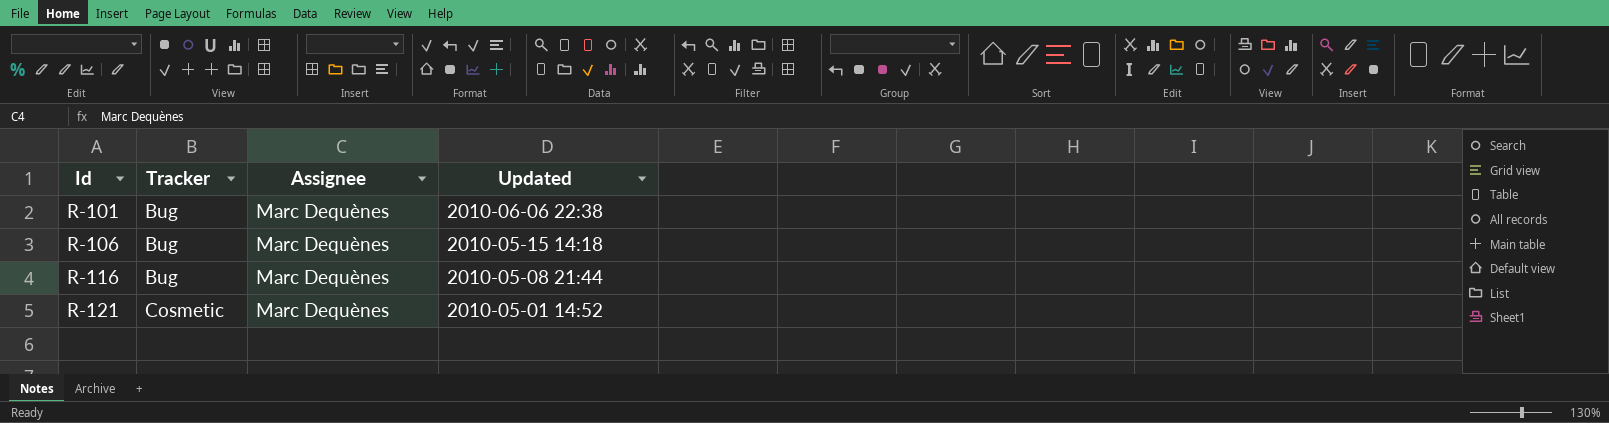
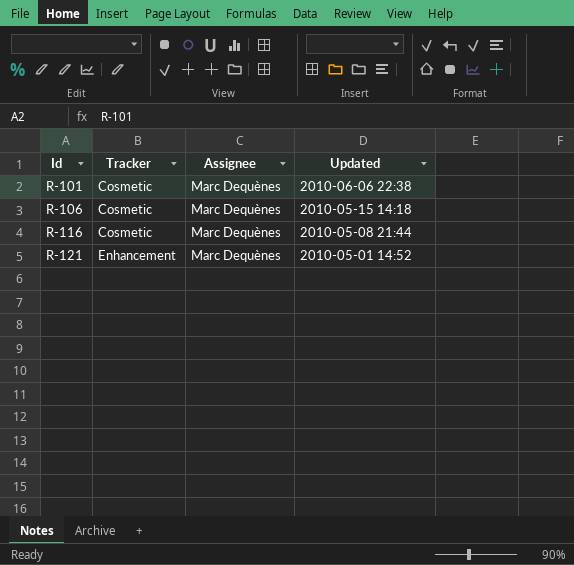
R-101 | Tracker: Bug -> Cosmetic
R-106 | Tracker: Bug -> Cosmetic
R-116 | Tracker: Bug -> Cosmetic
R-121 | Tracker: Cosmetic -> Enhancement

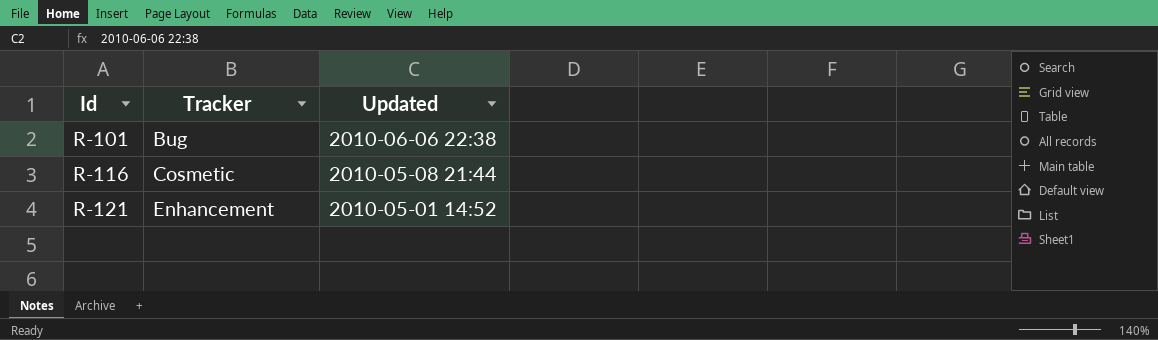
column Assignee | position: 3 -> none
row R-106: Cosmetic | Marc Dequènes | 2010-05-15 14:18 -> none
R-101 | Tracker: Cosmetic -> Bug

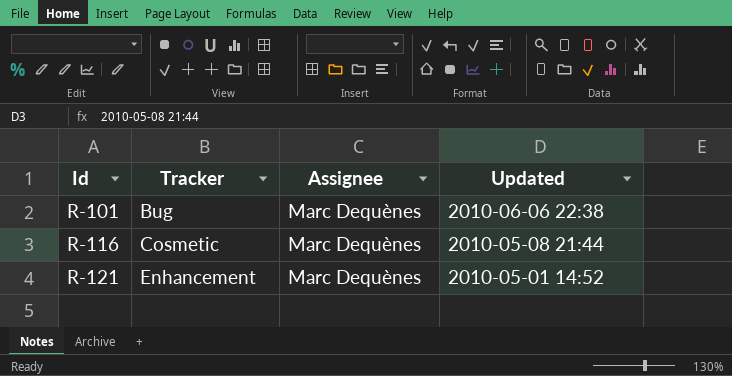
column Assignee | position: none -> 3

